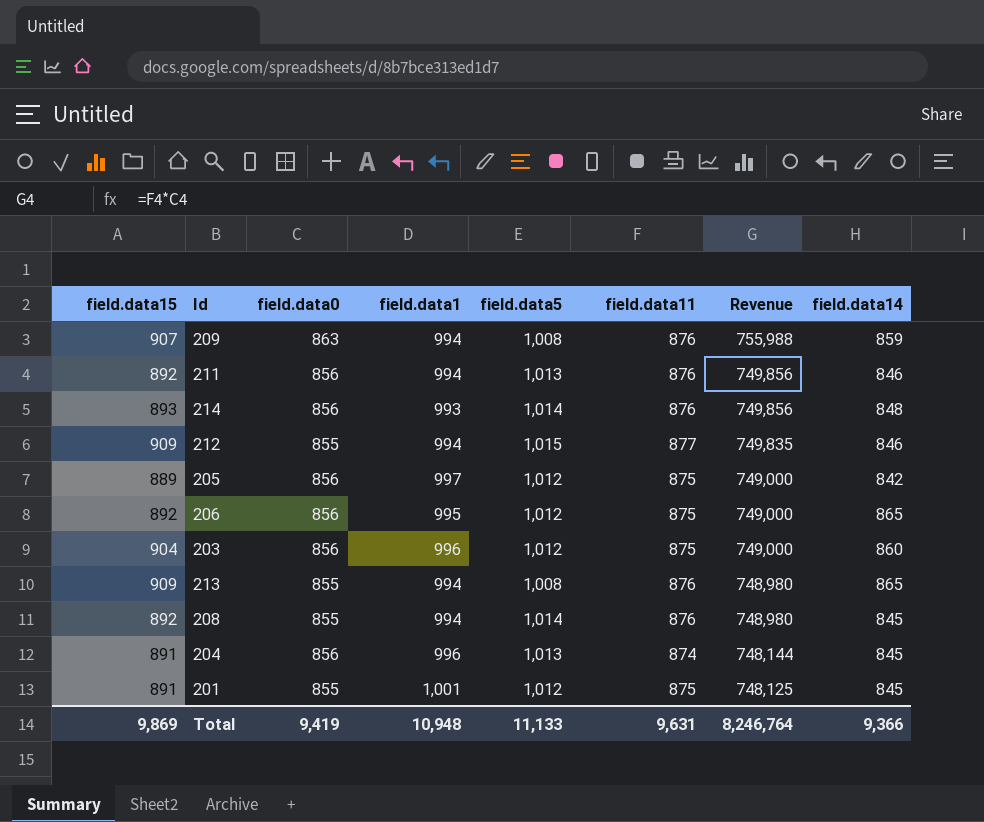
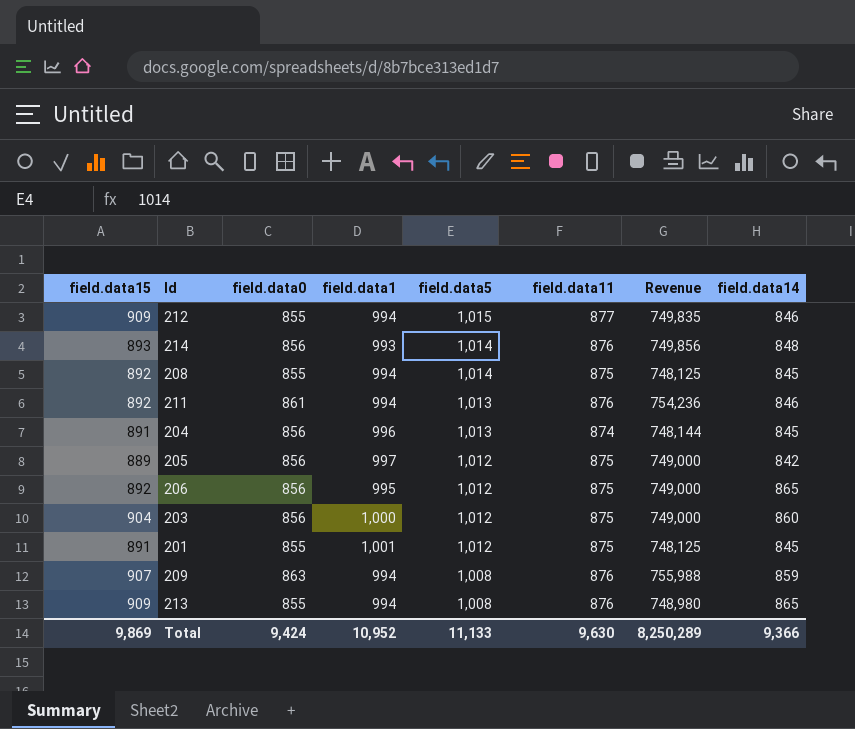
row order: Revenue descending -> field.data5 descending
208 | field.data11: 876 -> 875
208 | Revenue: 748,980 -> 748,125
211 | field.data0: 856 -> 861
211 | Revenue: 749,856 -> 754,236
203 | field.data1: 996 -> 1,000
Total | field.data0: 9,419 -> 9,424
Total | field.data1: 10,948 -> 10,952
Total | field.data11: 9,631 -> 9,630
Total | Revenue: 8,246,764 -> 8,250,289

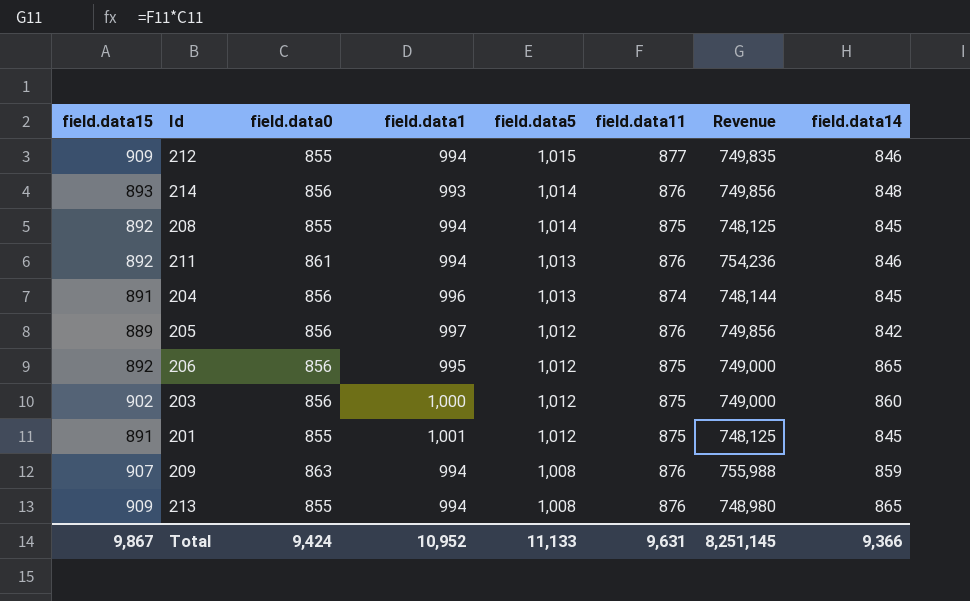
205 | field.data11: 875 -> 876
205 | Revenue: 749,000 -> 749,856
203 | field.data15: 904 -> 902
Total | field.data15: 9,869 -> 9,867
Total | field.data11: 9,630 -> 9,631
Total | Revenue: 8,250,289 -> 8,251,145

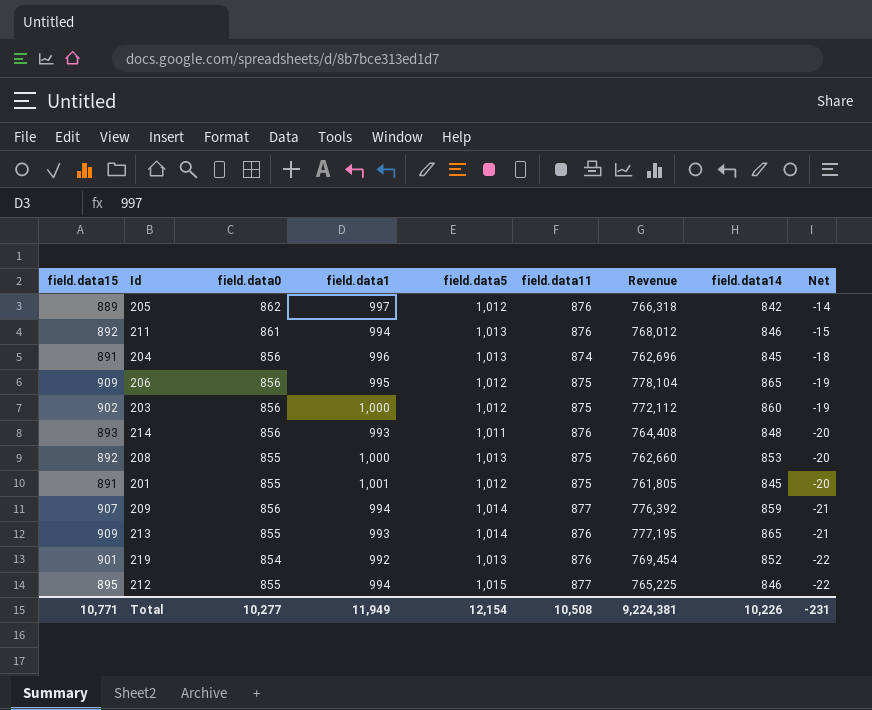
row order: field.data5 descending -> Net descending
column Revenue | formula: [field.data0] * [field.data11] -> [field.data15] * [field.data0]
column Net | formula: none -> [field.data0] - [field.data11]
205 | field.data0: 856 -> 862
206 | field.data15: 892 -> 909
214 | field.data5: 1,014 -> 1,011
208 | field.data1: 994 -> 1,000
208 | field.data5: 1,014 -> 1,013
208 | field.data14: 845 -> 853
209 | field.data0: 863 -> 856
209 | field.data5: 1,008 -> 1,014
209 | field.data11: 876 -> 877
213 | field.data1: 994 -> 993
213 | field.data5: 1,008 -> 1,014
row 219: none -> 901 | 854 | 992 | 1,013 | 876 | 769,454 | 852 | -22
212 | field.data15: 909 -> 895
Total | field.data15: 9,867 -> 10,771
Total | field.data0: 9,424 -> 10,277
Total | field.data1: 10,952 -> 11,949
Total | field.data5: 11,133 -> 12,154
Total | field.data11: 9,631 -> 10,508
Total | Revenue: 8,251,145 -> 9,224,381
Total | field.data14: 9,366 -> 10,226

